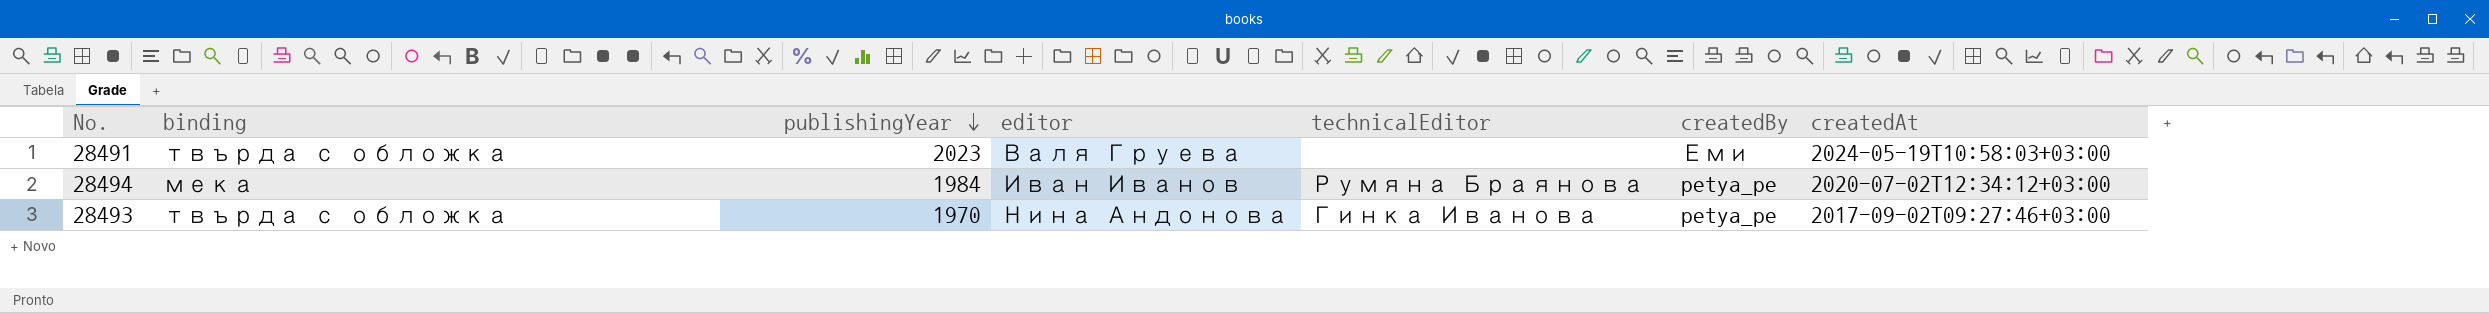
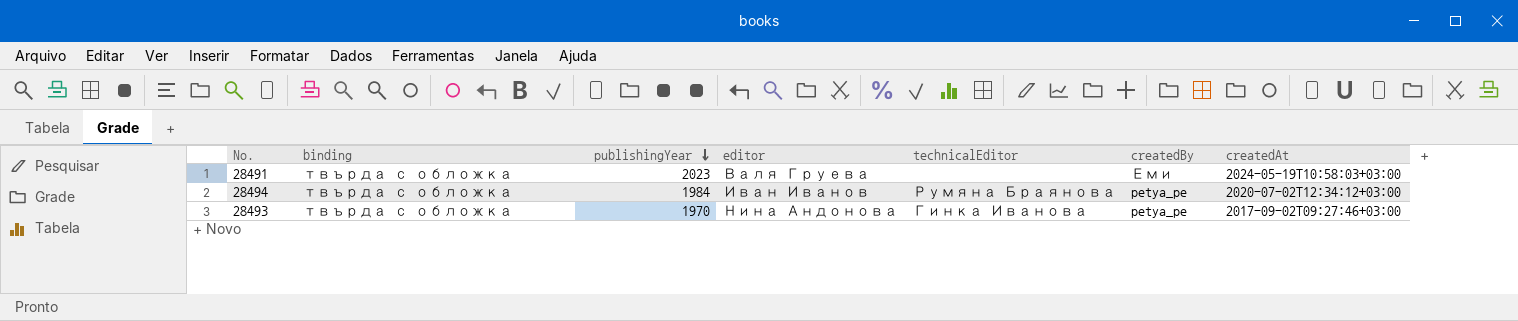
28494 | binding: мека -> твърда с обложка

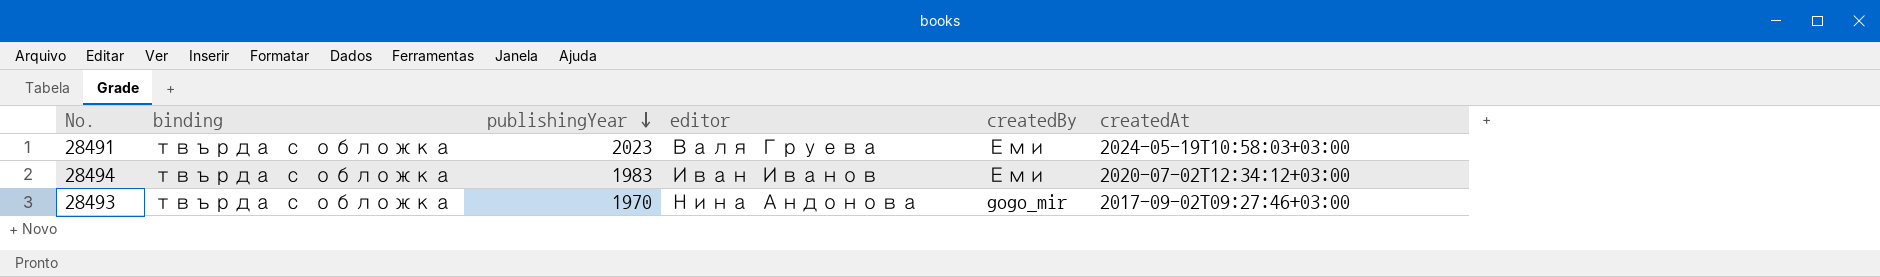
column technicalEditor | position: 5 -> none
28494 | publishingYear: 1984 -> 1983
28494 | createdBy: petya_pe -> Еми
28493 | createdBy: petya_pe -> gogo_mir

